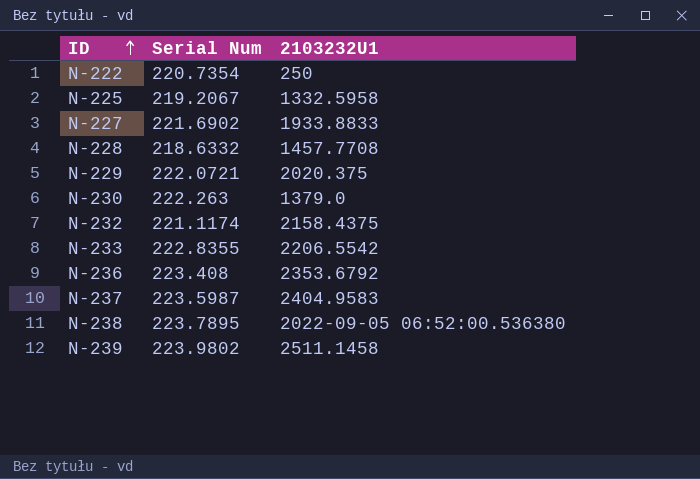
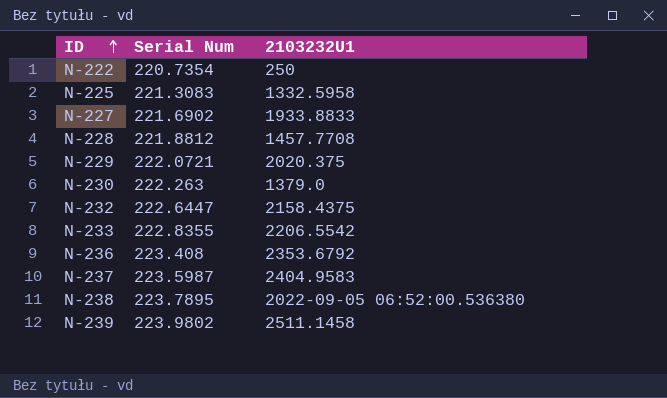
N-225 | Serial Num: 219.2067 -> 221.3083
N-228 | Serial Num: 218.6332 -> 221.8812
N-232 | Serial Num: 221.1174 -> 222.6447

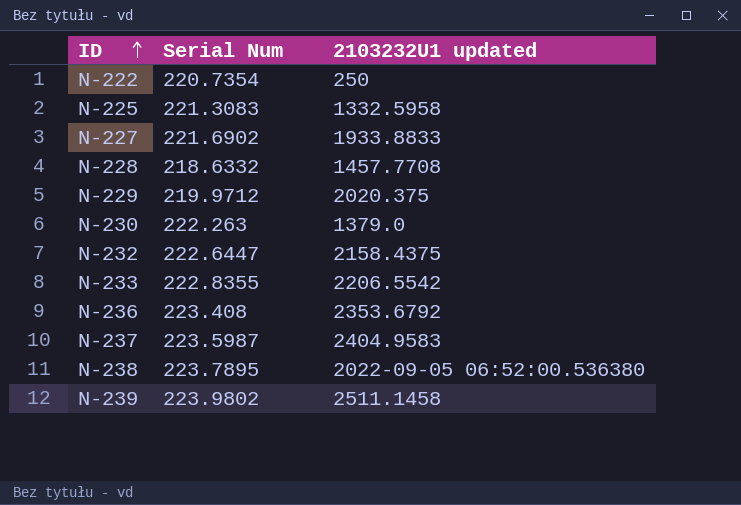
column name: 2103232U1 -> 2103232U1 updated
N-228 | Serial Num: 221.8812 -> 218.6332
N-229 | Serial Num: 222.0721 -> 219.9712

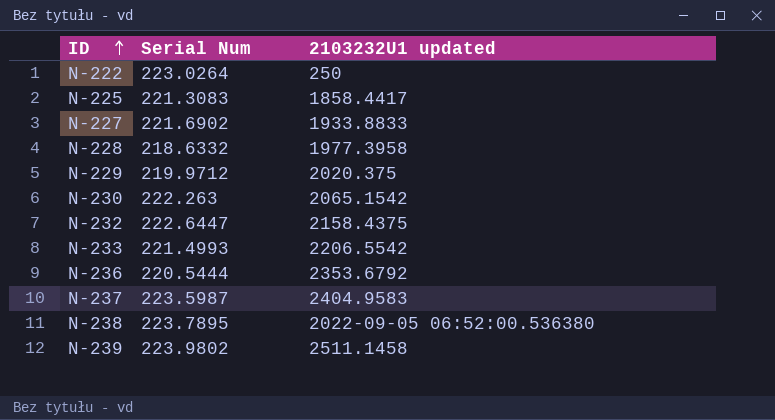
N-222 | Serial Num: 220.7354 -> 223.0264
N-225 | 2103232U1 updated: 1332.5958 -> 1858.4417
N-228 | 2103232U1 updated: 1457.7708 -> 1977.3958
N-230 | 2103232U1 updated: 1379.0 -> 2065.1542
N-233 | Serial Num: 222.8355 -> 221.4993
N-236 | Serial Num: 223.408 -> 220.5444

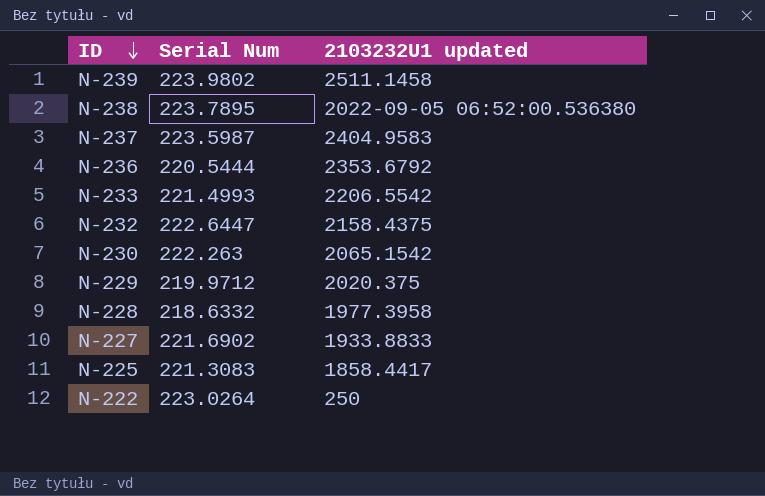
row order: ID ascending -> ID descending

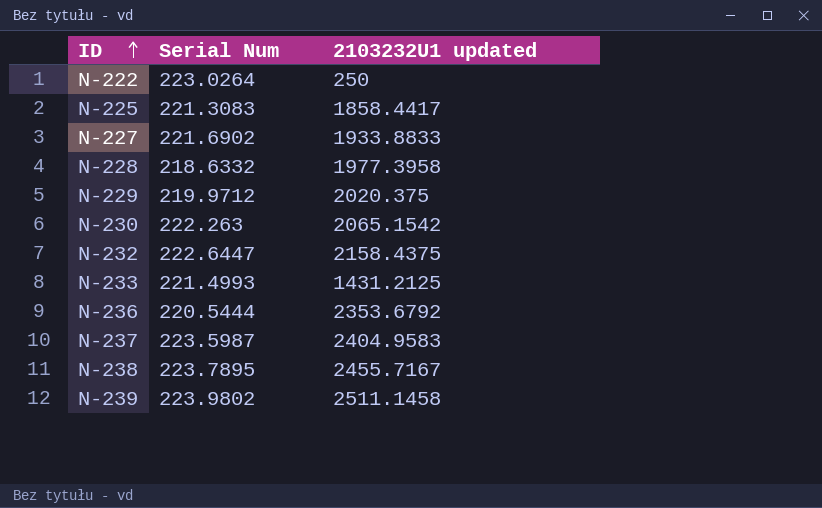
row order: ID descending -> ID ascending
N-233 | 2103232U1 updated: 2206.5542 -> 1431.2125
N-238 | 2103232U1 updated: 2022-09-05 06:52:00.536380 -> 2455.7167

